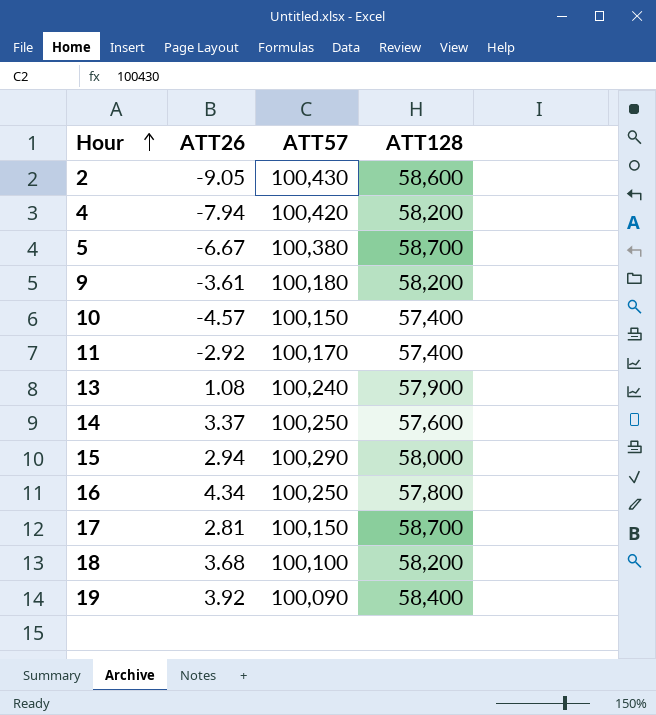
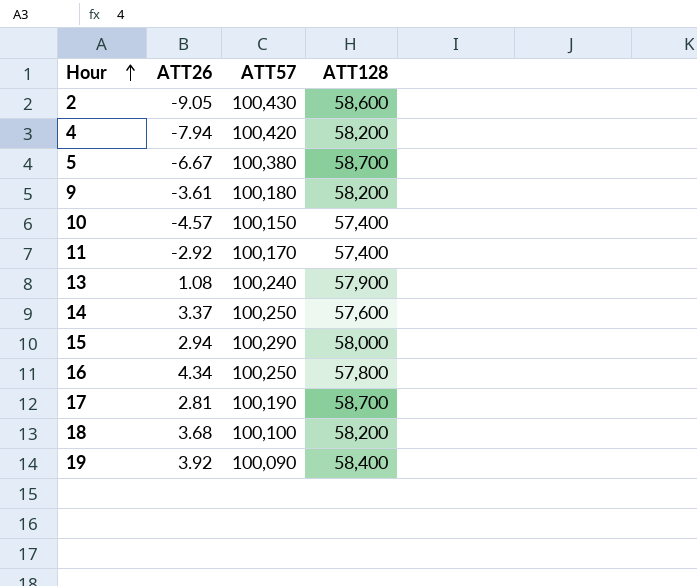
17 | ATT57: 100,150 -> 100,190

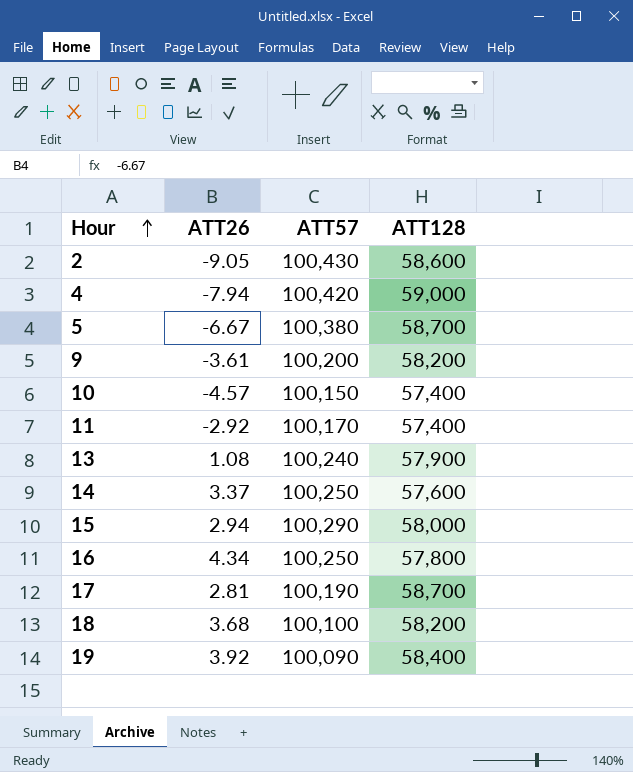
4 | ATT128: 58,200 -> 59,000
9 | ATT57: 100,180 -> 100,200

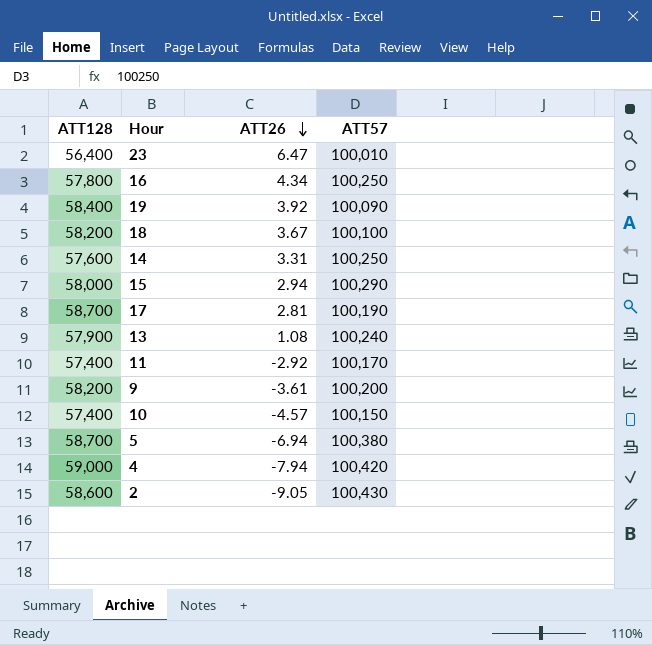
row order: Hour ascending -> ATT26 descending
column ATT128 | position: 4 -> 1
row 23: none -> 56,400 | 6.47 | 100,010
18 | ATT26: 3.68 -> 3.67
14 | ATT26: 3.37 -> 3.31
5 | ATT26: -6.67 -> -6.94

